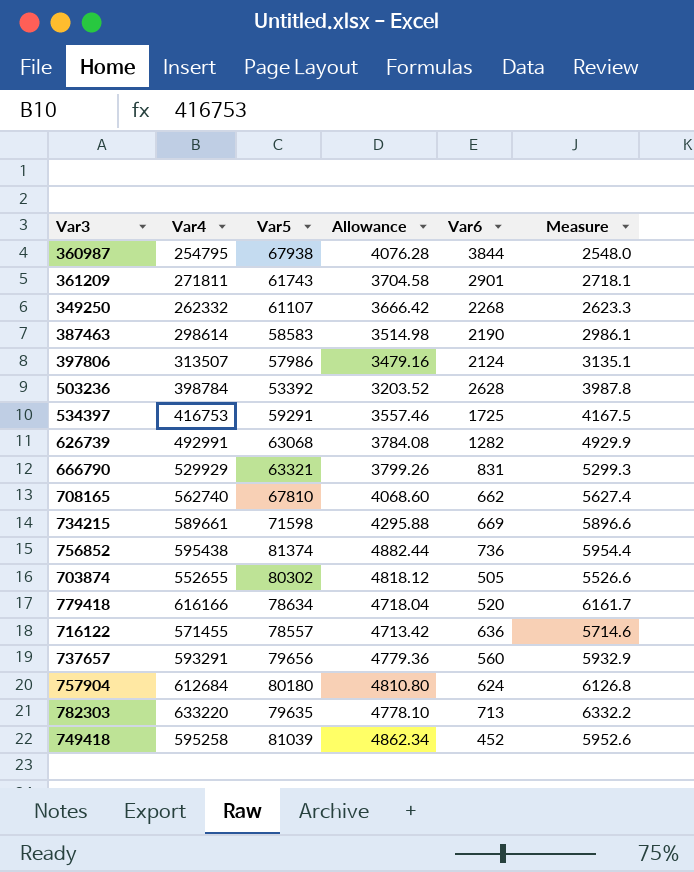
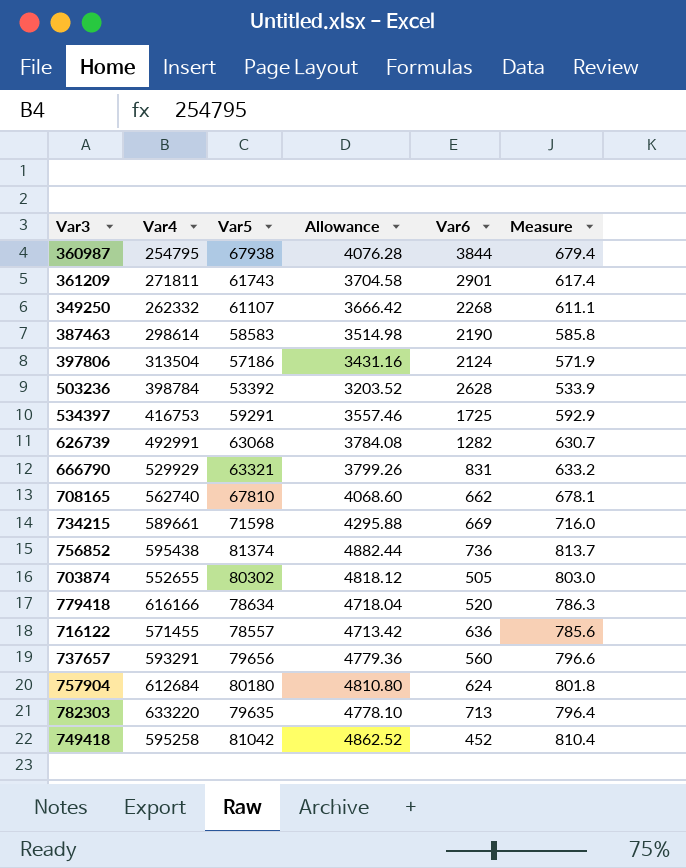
column Measure | formula: [Var4] * 0.01 -> [Var5] * 0.01
397806 | Var4: 313507 -> 313504
397806 | Var5: 57986 -> 57186
397806 | Allowance: 3479.16 -> 3431.16
749418 | Var5: 81039 -> 81042
749418 | Allowance: 4862.34 -> 4862.52

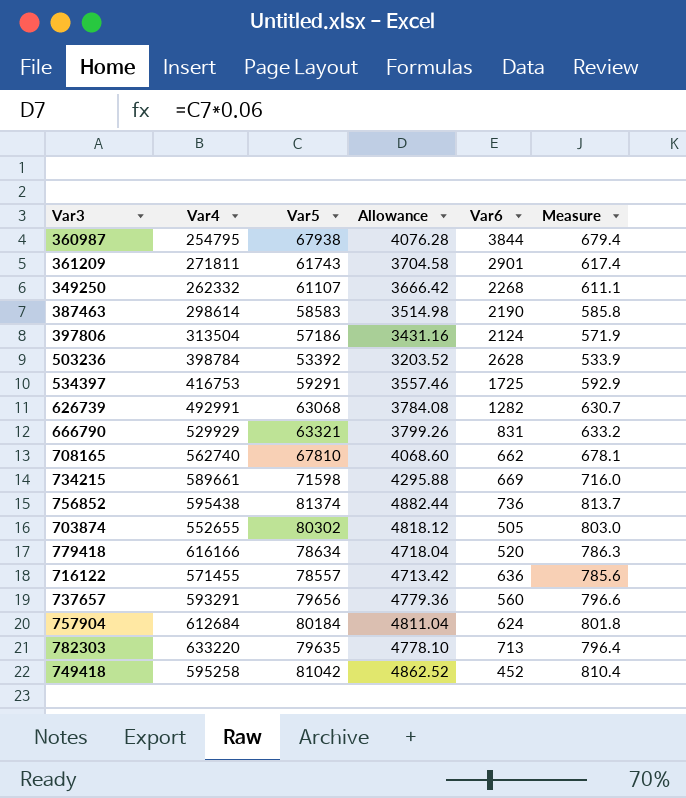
757904 | Var5: 80180 -> 80184
757904 | Allowance: 4810.80 -> 4811.04

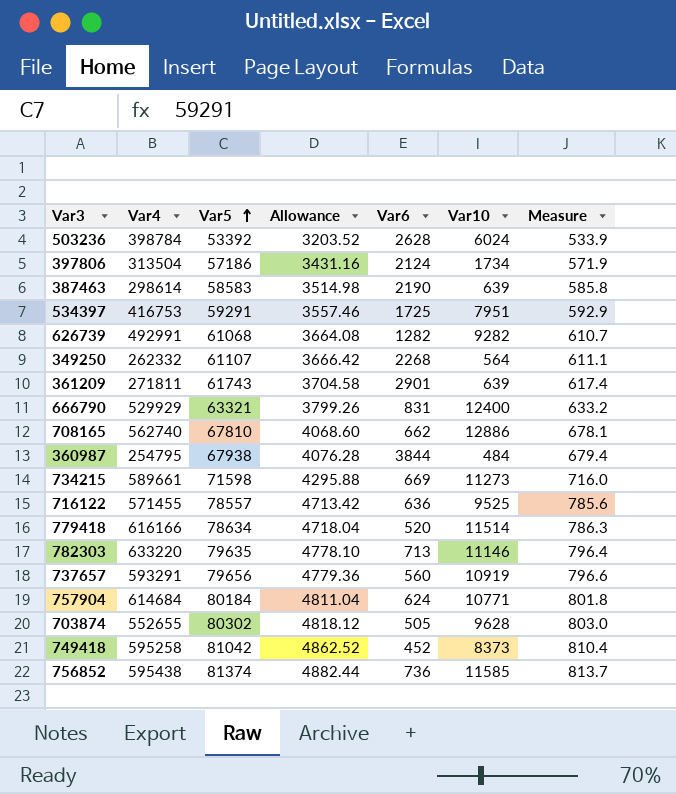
row order: none -> Var5 ascending
column Var10 | position: none -> 6
626739 | Var5: 63068 -> 61068
626739 | Allowance: 3784.08 -> 3664.08
626739 | Measure: 630.7 -> 610.7
757904 | Var4: 612684 -> 614684

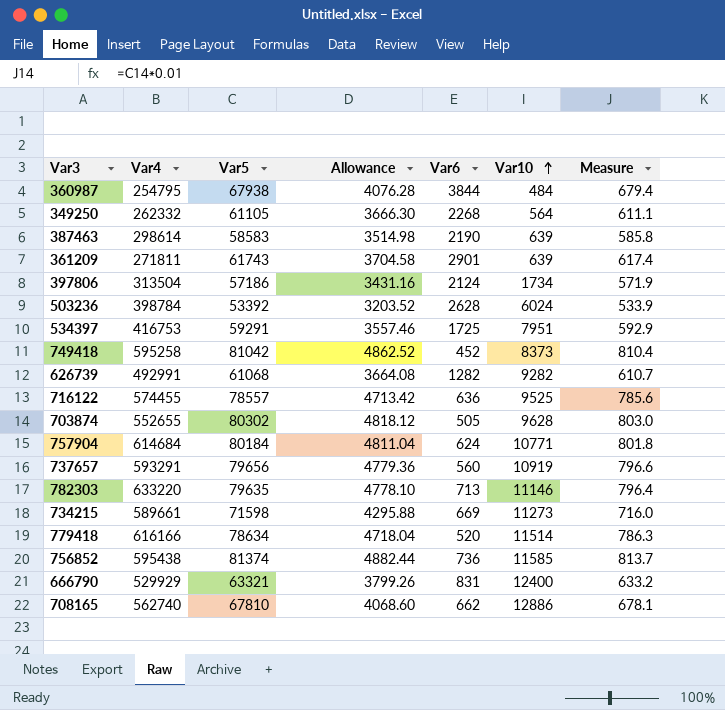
row order: Var5 ascending -> Var10 ascending
349250 | Var5: 61107 -> 61105
349250 | Allowance: 3666.42 -> 3666.30
716122 | Var4: 571455 -> 574455

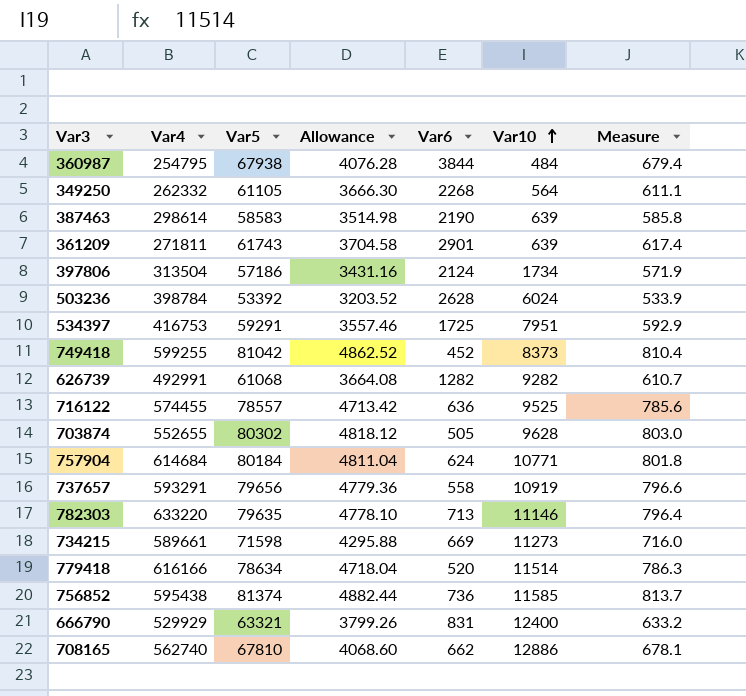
749418 | Var4: 595258 -> 599255
737657 | Var6: 560 -> 558

